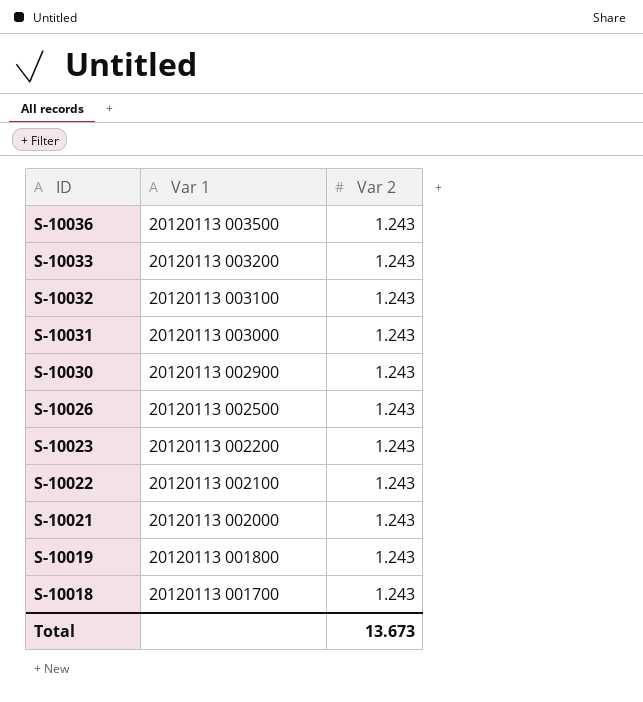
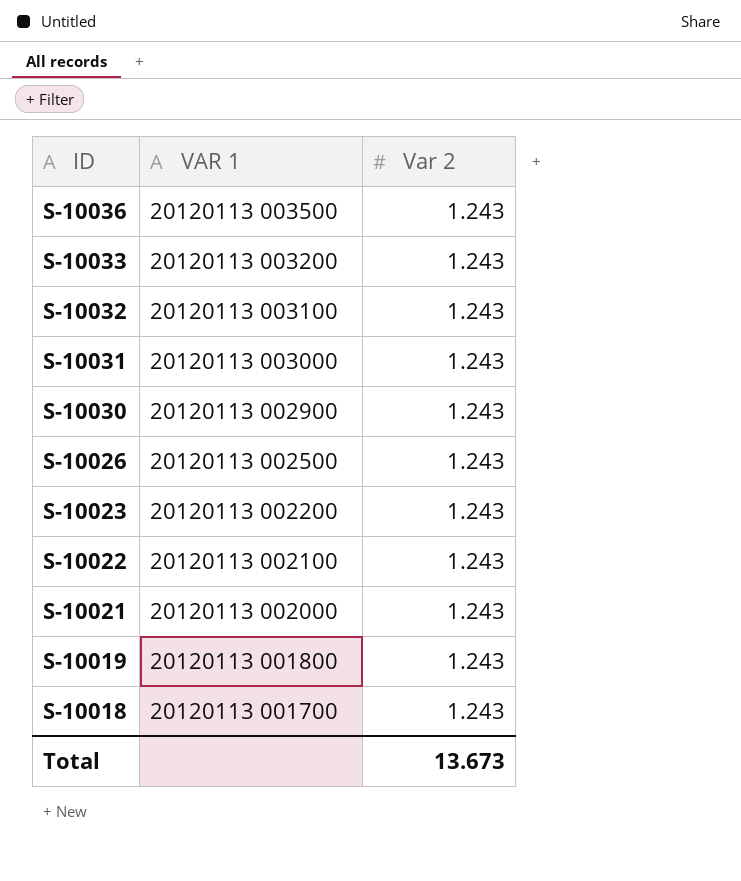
column name: Var 1 -> VAR 1

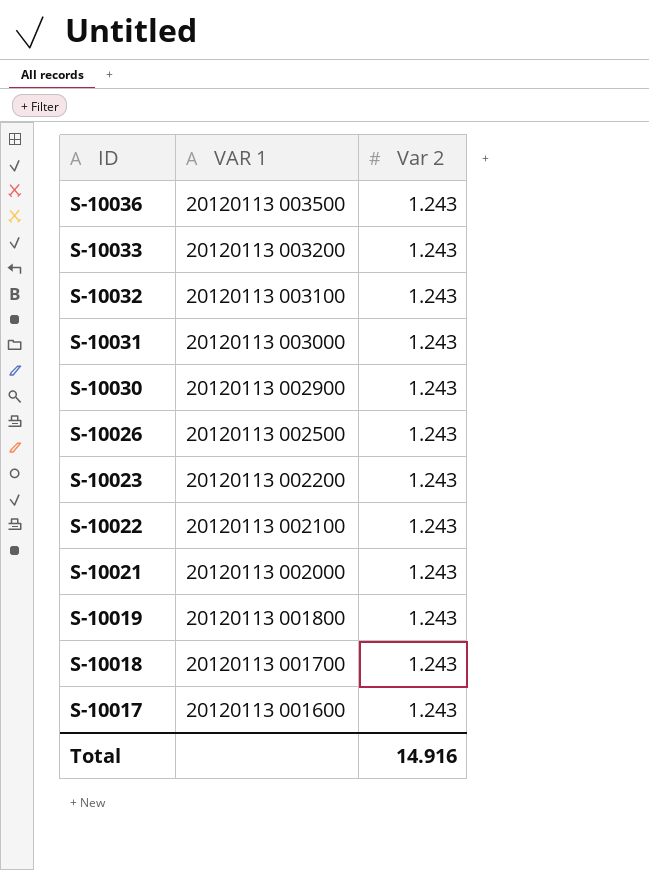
row S-10017: none -> 20120113 001600 | 1.243
Total | Var 2: 13.673 -> 14.916

